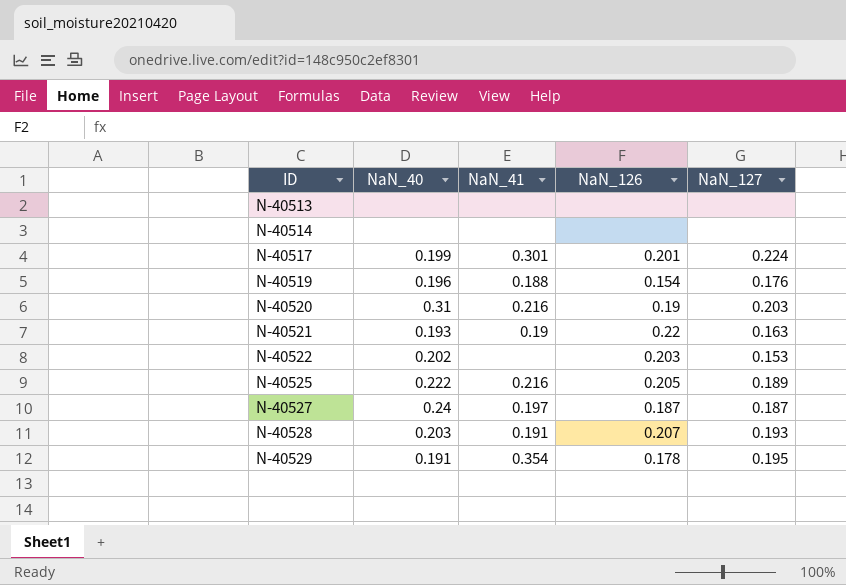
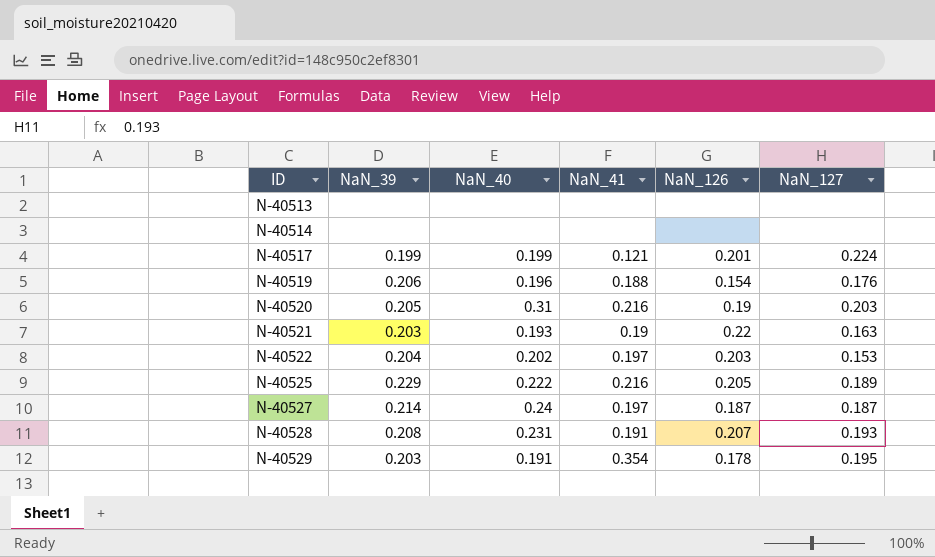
column NaN_39 | position: none -> 2
N-40517 | NaN_41: 0.301 -> 0.121
N-40522 | NaN_41: none -> 0.197
N-40528 | NaN_40: 0.203 -> 0.231

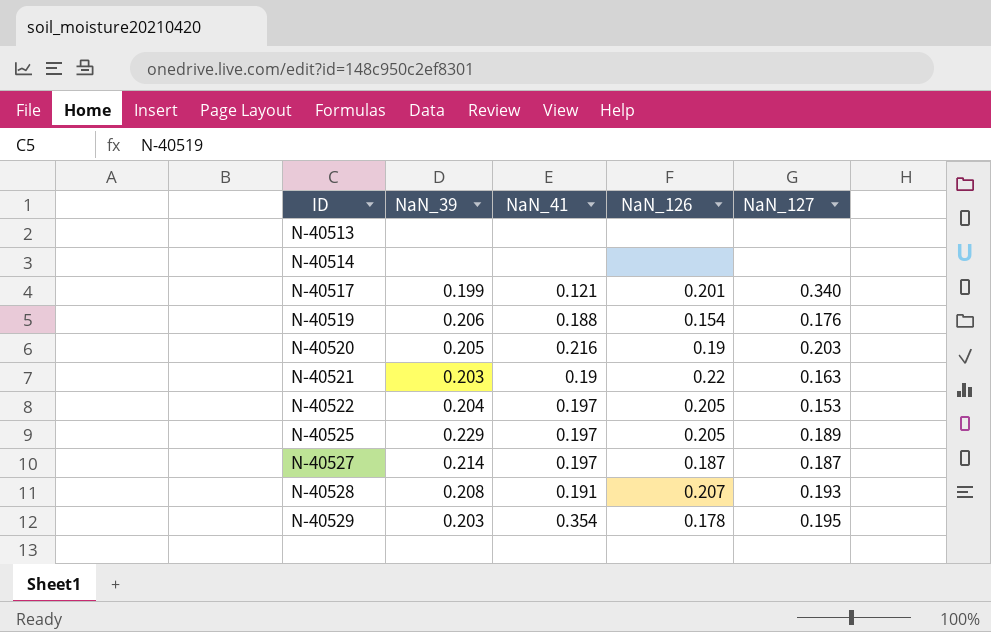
column NaN_40 | position: 3 -> none
N-40517 | NaN_127: 0.224 -> 0.340
N-40522 | NaN_126: 0.203 -> 0.205
N-40525 | NaN_41: 0.216 -> 0.197

